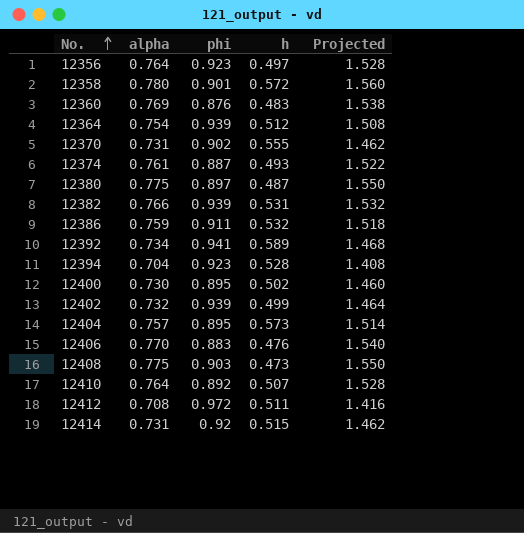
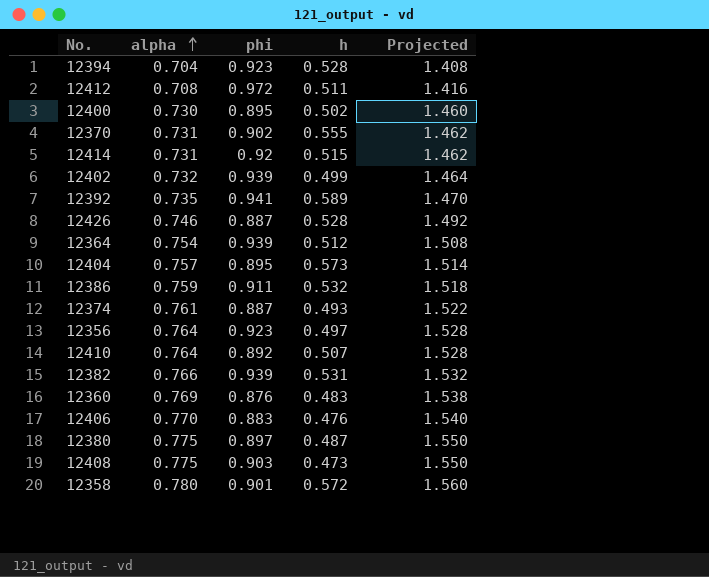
row order: No. ascending -> alpha ascending
12392 | alpha: 0.734 -> 0.735
12392 | Projected: 1.468 -> 1.470
row 12426: none -> 0.746 | 0.887 | 0.528 | 1.492

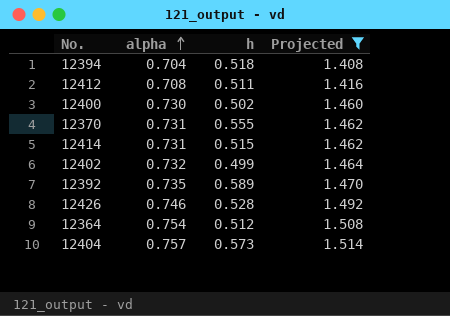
filter: none -> Projected <= 1.514
column phi | position: 3 -> none
12394 | h: 0.528 -> 0.518

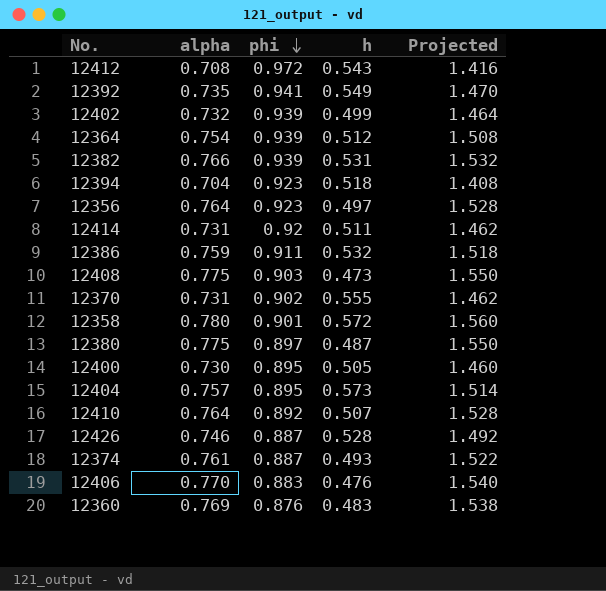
filter: Projected <= 1.514 -> none
row order: alpha ascending -> phi descending
column phi | position: none -> 3
12412 | h: 0.511 -> 0.543
12392 | h: 0.589 -> 0.549
12414 | h: 0.515 -> 0.511
12400 | h: 0.502 -> 0.505

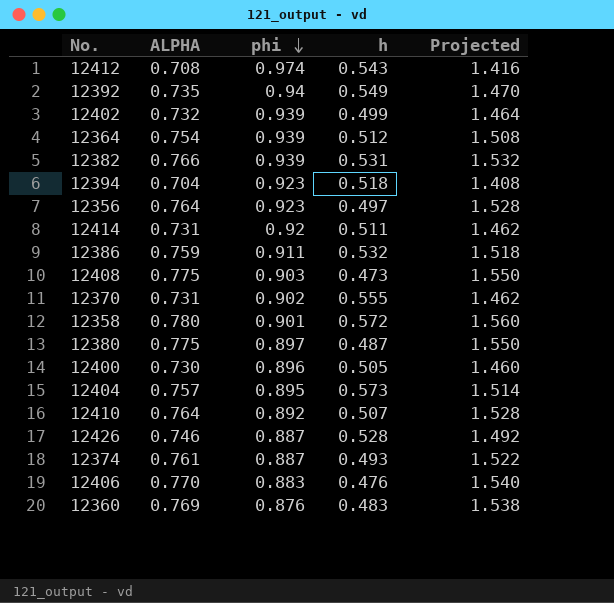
column name: alpha -> ALPHA
12412 | phi: 0.972 -> 0.974
12392 | phi: 0.941 -> 0.94
12400 | phi: 0.895 -> 0.896

